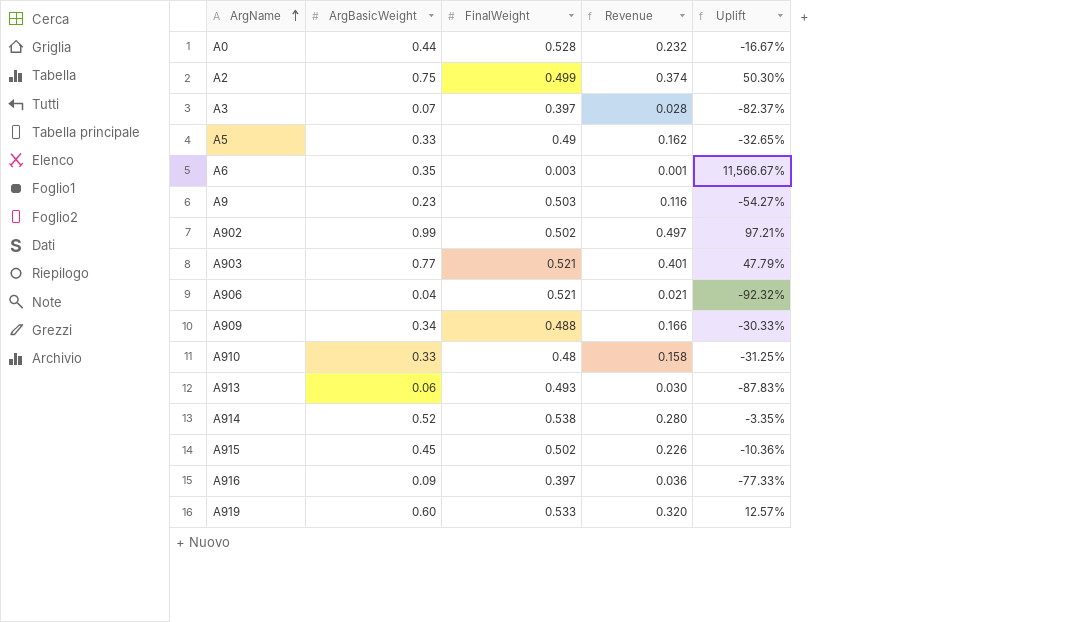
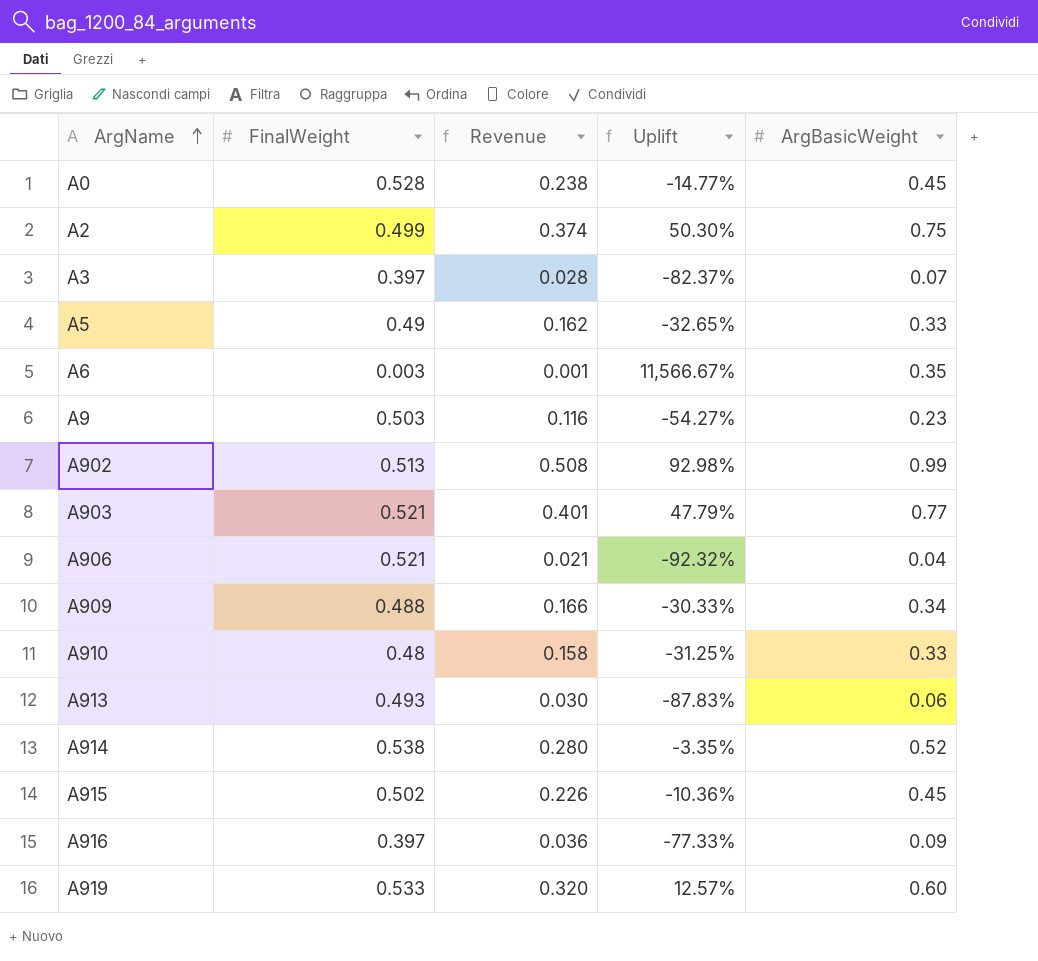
column ArgBasicWeight | position: 2 -> 5
A0 | Revenue: 0.232 -> 0.238
A0 | Uplift: -16.67% -> -14.77%
A0 | ArgBasicWeight: 0.44 -> 0.45
A902 | FinalWeight: 0.502 -> 0.513
A902 | Revenue: 0.497 -> 0.508
A902 | Uplift: 97.21% -> 92.98%

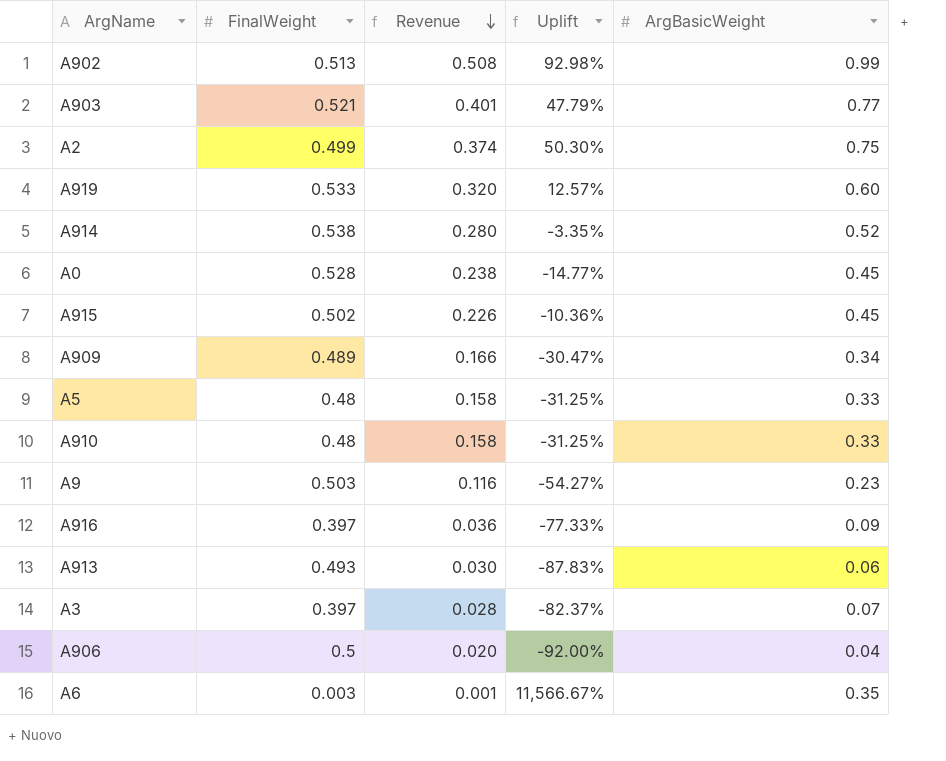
row order: ArgName ascending -> Revenue descending
A909 | FinalWeight: 0.488 -> 0.489
A909 | Uplift: -30.33% -> -30.47%
A5 | FinalWeight: 0.49 -> 0.48
A5 | Revenue: 0.162 -> 0.158
A5 | Uplift: -32.65% -> -31.25%
A906 | FinalWeight: 0.521 -> 0.5
A906 | Revenue: 0.021 -> 0.020
A906 | Uplift: -92.32% -> -92.00%

